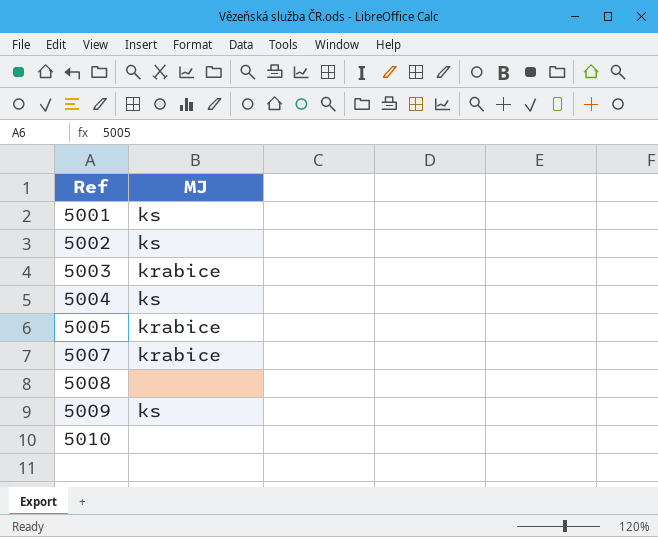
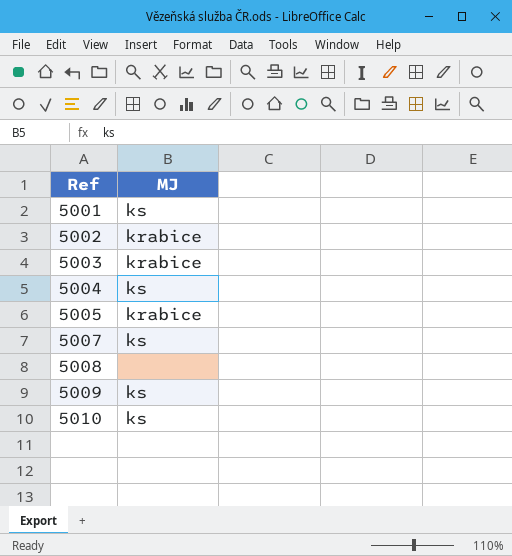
5002 | MJ: ks -> krabice
5007 | MJ: krabice -> ks
5010 | MJ: none -> ks

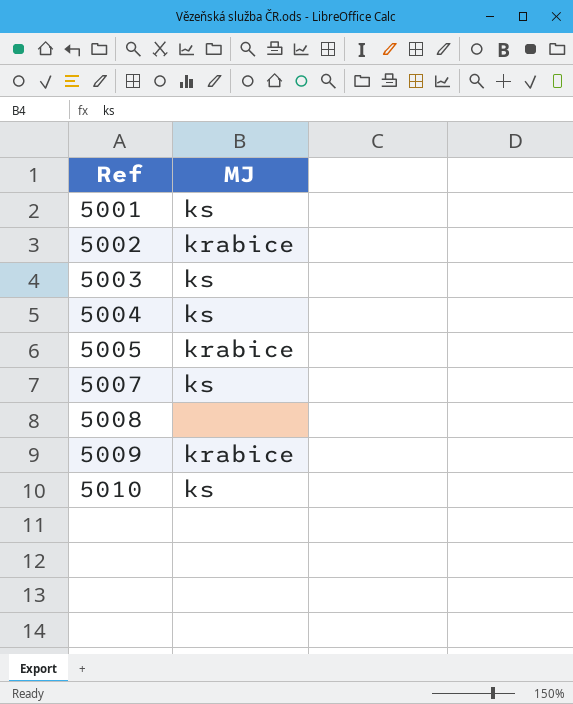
5003 | MJ: krabice -> ks
5009 | MJ: ks -> krabice

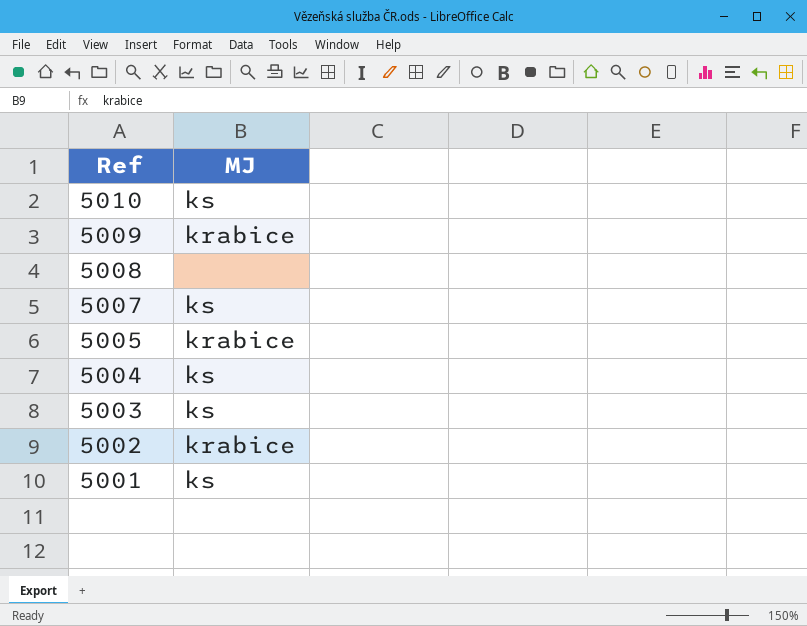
row order: Ref ascending -> Ref descending

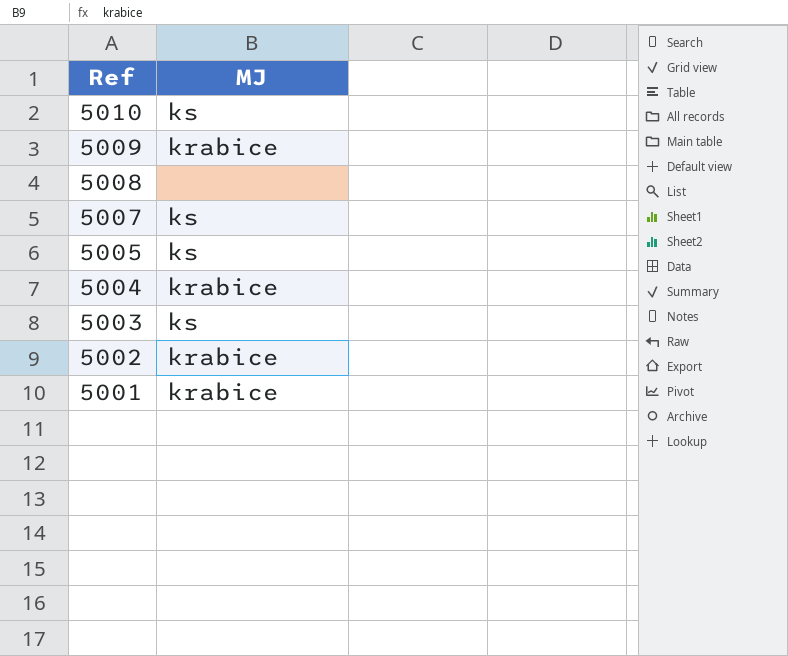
5005 | MJ: krabice -> ks
5004 | MJ: ks -> krabice
5001 | MJ: ks -> krabice

